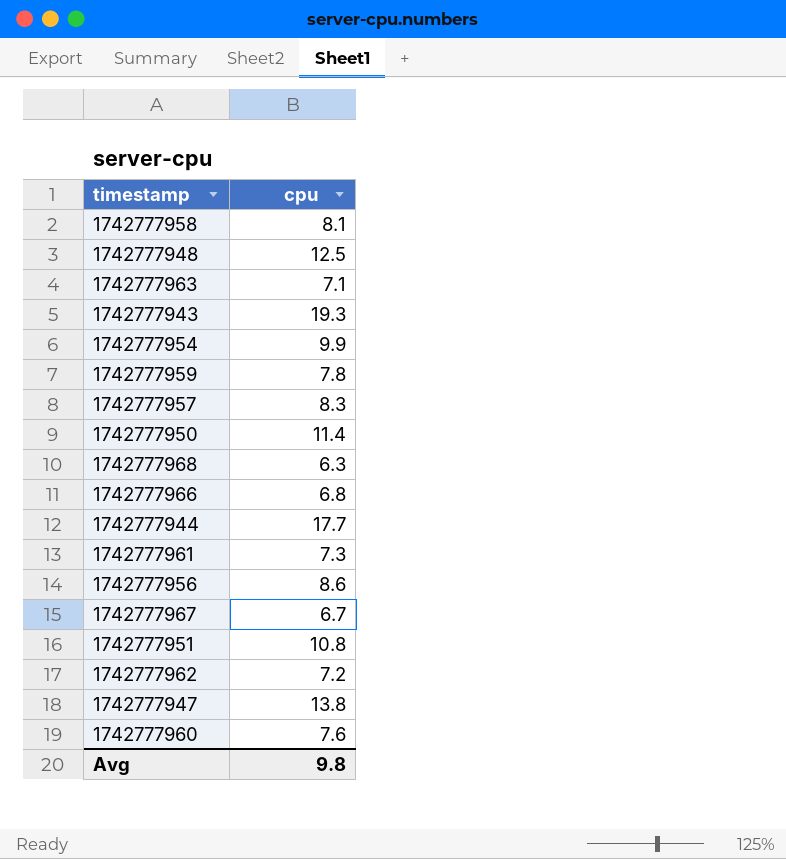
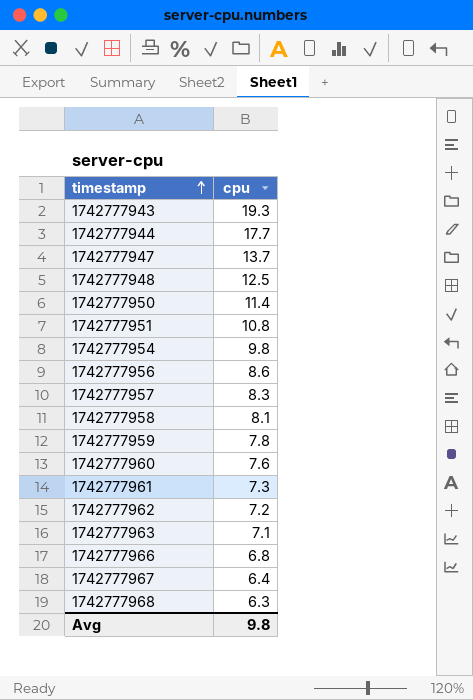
row order: none -> timestamp ascending
1742777947 | cpu: 13.8 -> 13.7
1742777954 | cpu: 9.9 -> 9.8
1742777967 | cpu: 6.7 -> 6.4

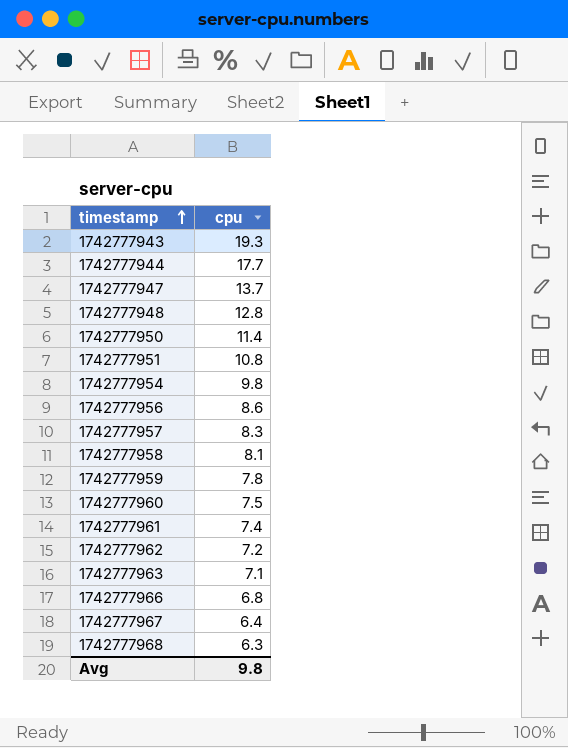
1742777948 | cpu: 12.5 -> 12.8
1742777960 | cpu: 7.6 -> 7.5
1742777961 | cpu: 7.3 -> 7.4

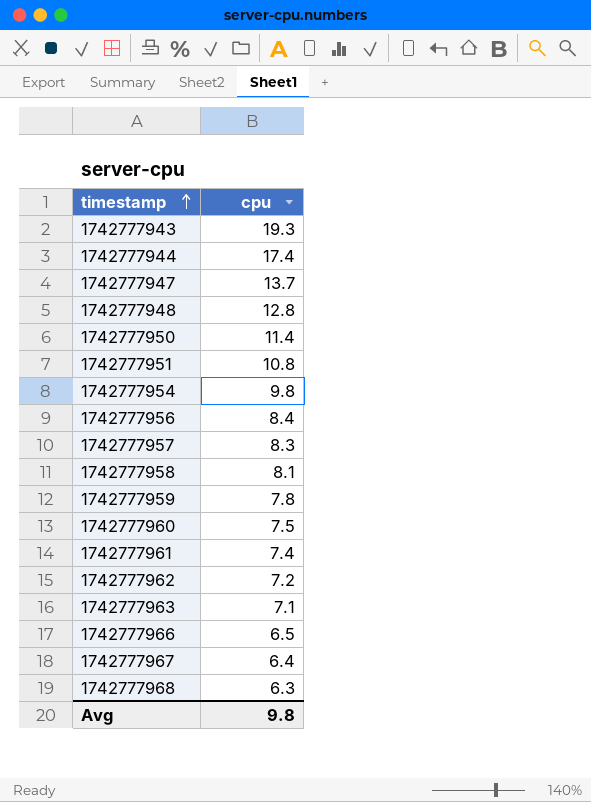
1742777944 | cpu: 17.7 -> 17.4
1742777956 | cpu: 8.6 -> 8.4
1742777966 | cpu: 6.8 -> 6.5

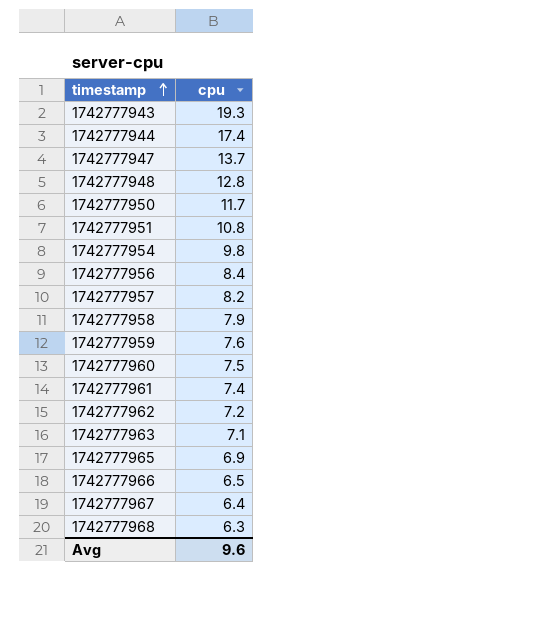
1742777950 | cpu: 11.4 -> 11.7
1742777957 | cpu: 8.3 -> 8.2
1742777958 | cpu: 8.1 -> 7.9
1742777959 | cpu: 7.8 -> 7.6
row 1742777965: none -> 6.9
Avg | cpu: 9.8 -> 9.6

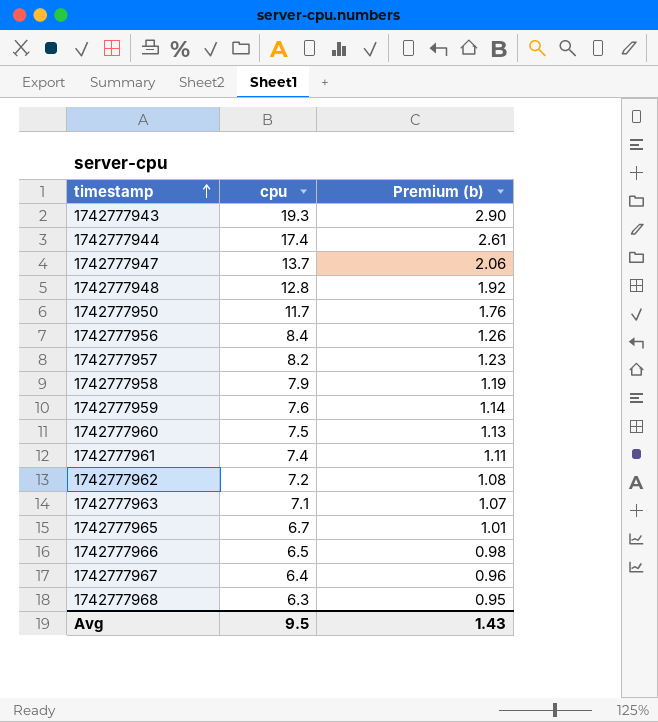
column Premium (b) | formula: none -> [cpu] * 0.15
row 1742777951: 10.8 -> none
row 1742777954: 9.8 -> none
1742777965 | cpu: 6.9 -> 6.7
Avg | cpu: 9.6 -> 9.5

